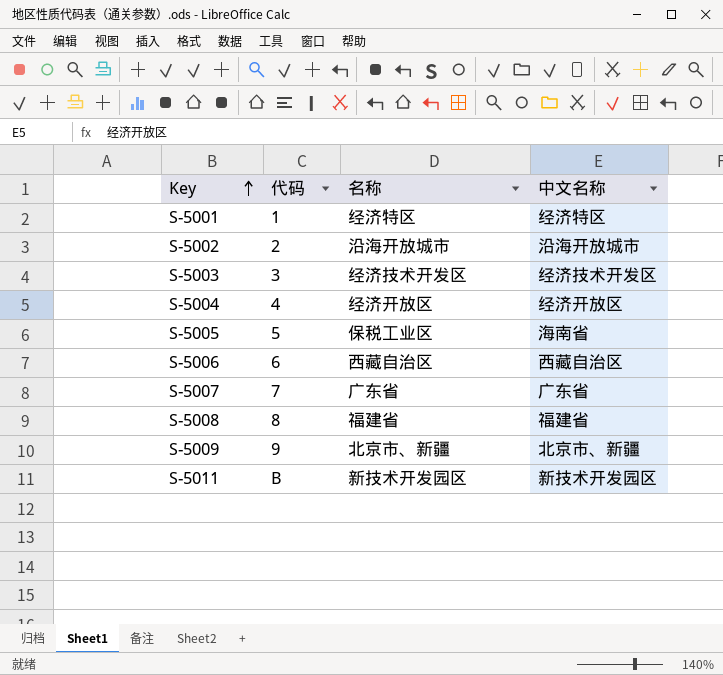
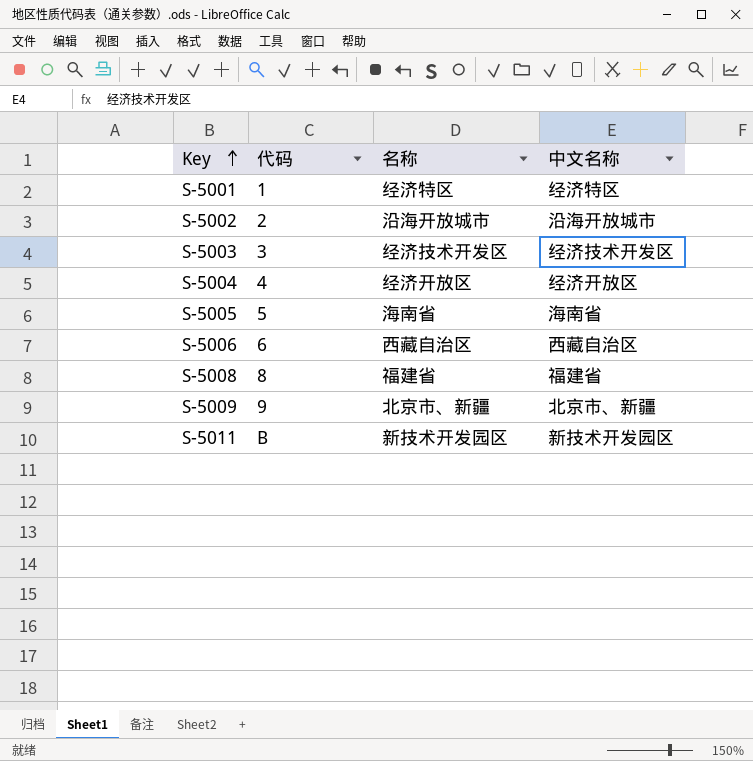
row S-5007: 7 | 广东省 | 广东省 -> none
S-5005 | 名称: 保税工业区 -> 海南省

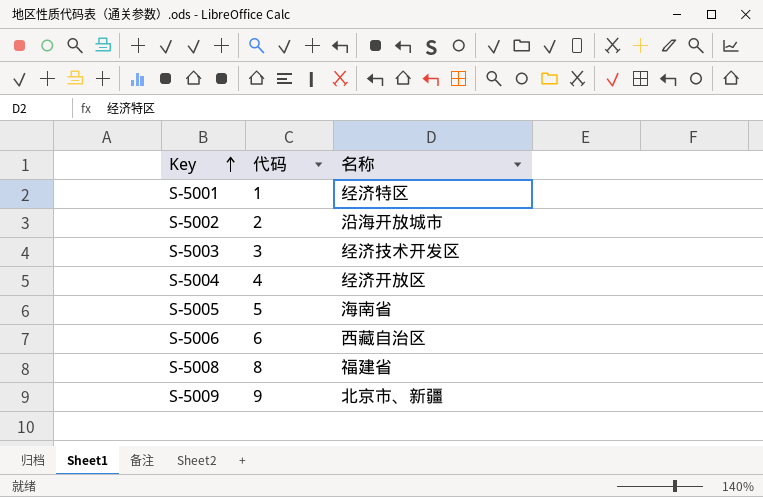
column 中文名称 | position: 4 -> none
row S-5011: B | 新技术开发园区 | 新技术开发园区 -> none

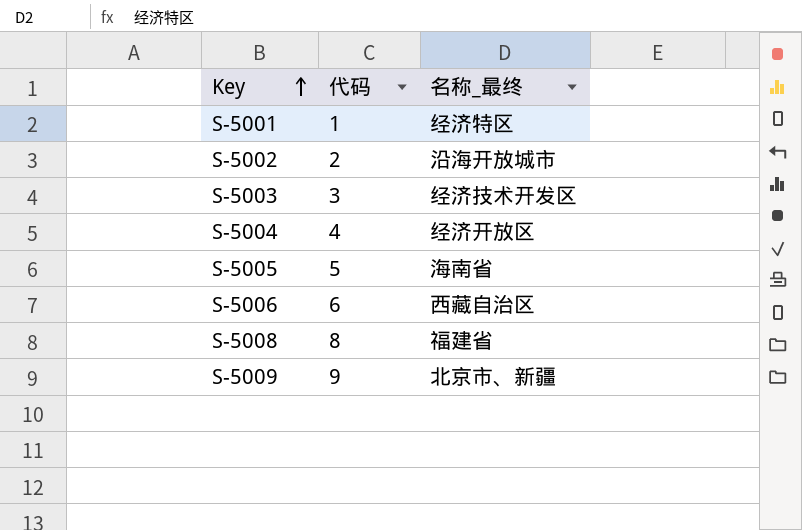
column name: 名称 -> 名称_最终

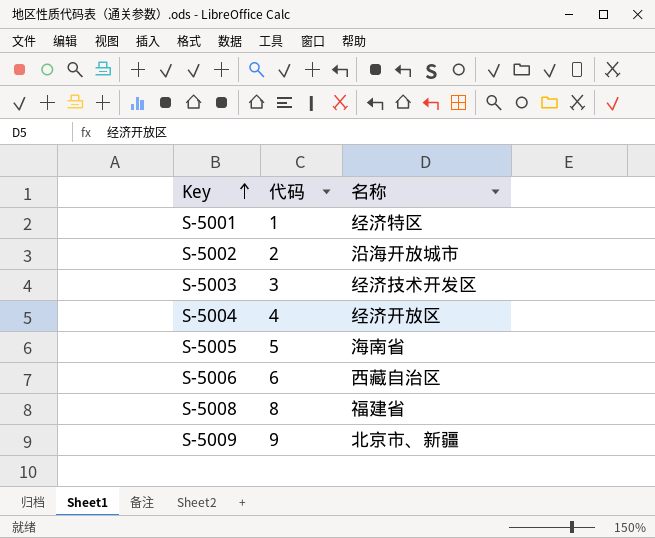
column name: 名称_最终 -> 名称

